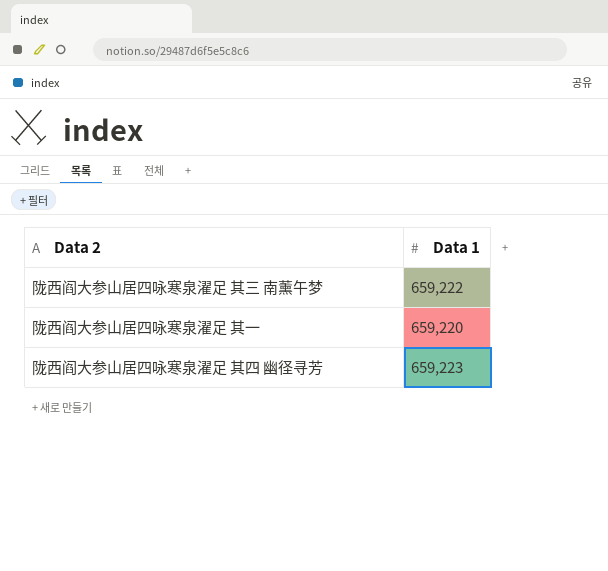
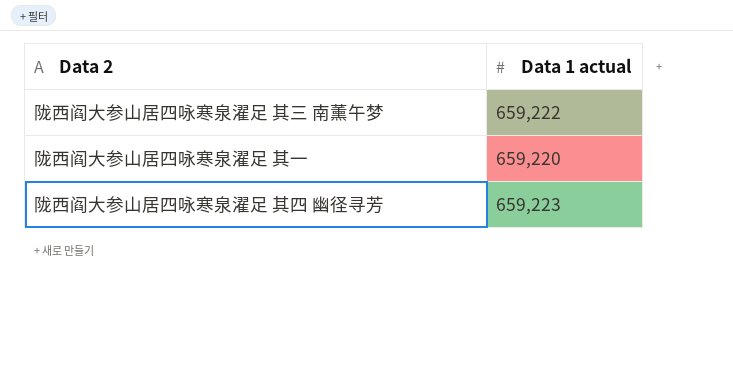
column name: Data 1 -> Data 1 actual

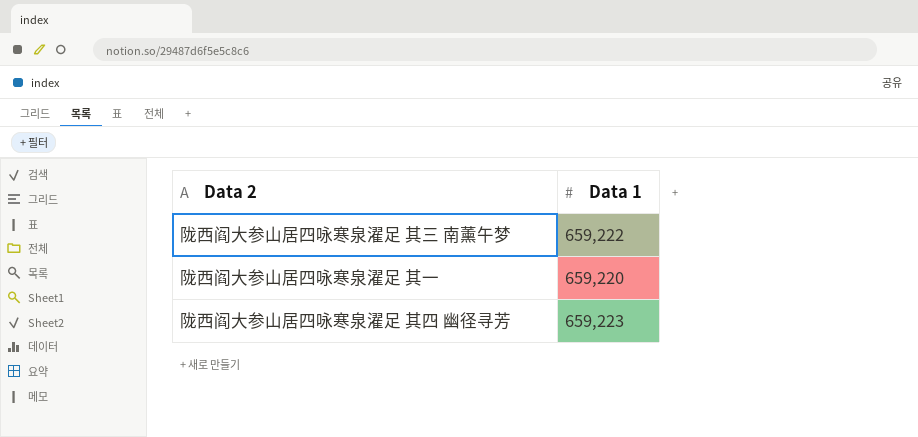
column name: Data 1 actual -> Data 1

